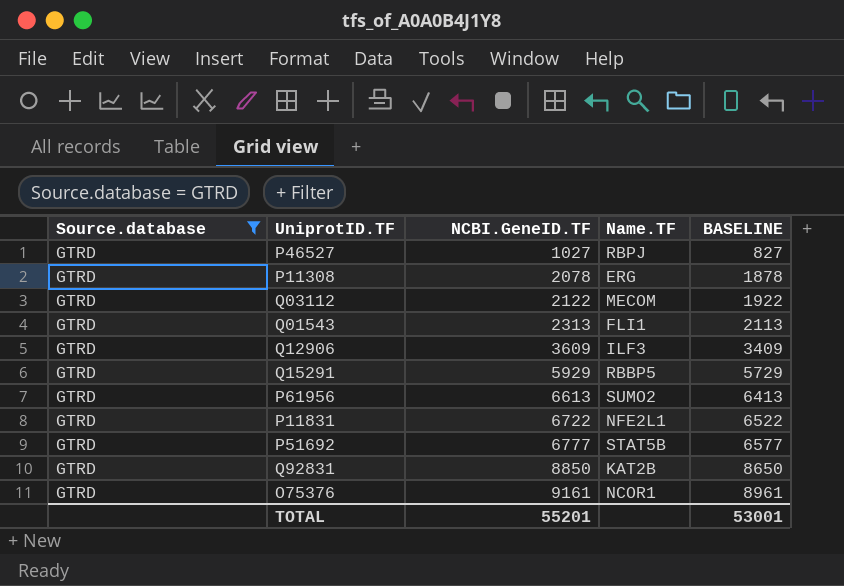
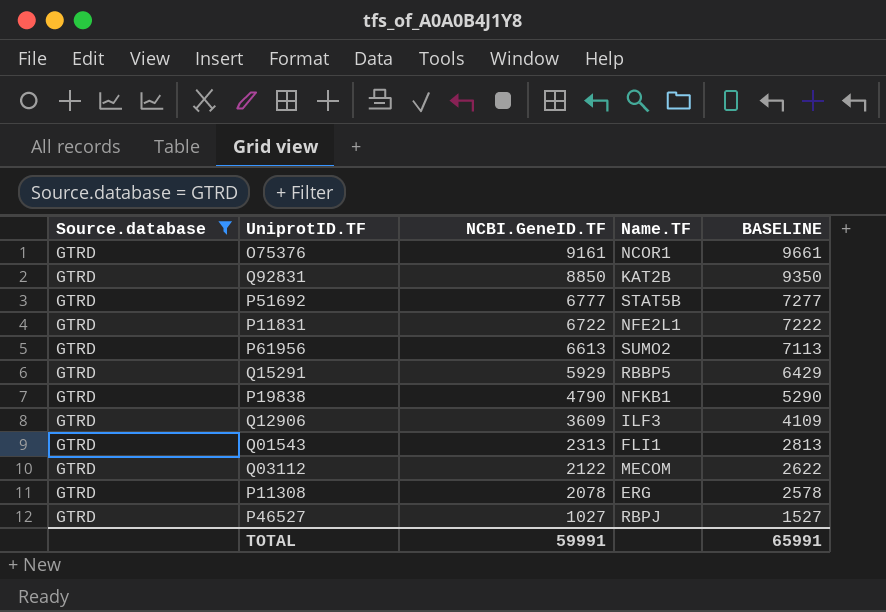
row order: NCBI.GeneID.TF ascending -> NCBI.GeneID.TF descending
column BASELINE | formula: [NCBI.GeneID.TF] - 200 -> [NCBI.GeneID.TF] + 500
row P19838: none -> GTRD | 4790 | NFKB1 | 5290
TOTAL | NCBI.GeneID.TF: 55201 -> 59991
TOTAL | BASELINE: 53001 -> 65991

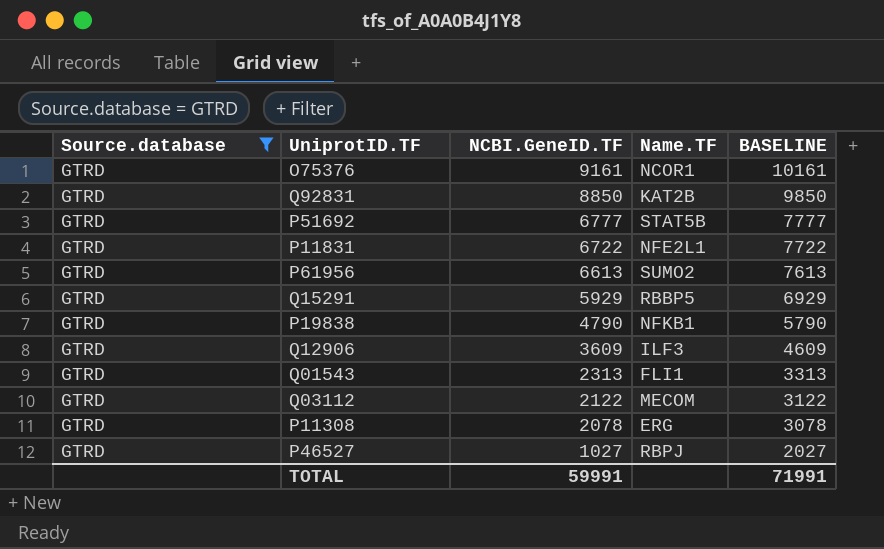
column BASELINE | formula: [NCBI.GeneID.TF] + 500 -> [NCBI.GeneID.TF] + 1000
TOTAL | BASELINE: 65991 -> 71991

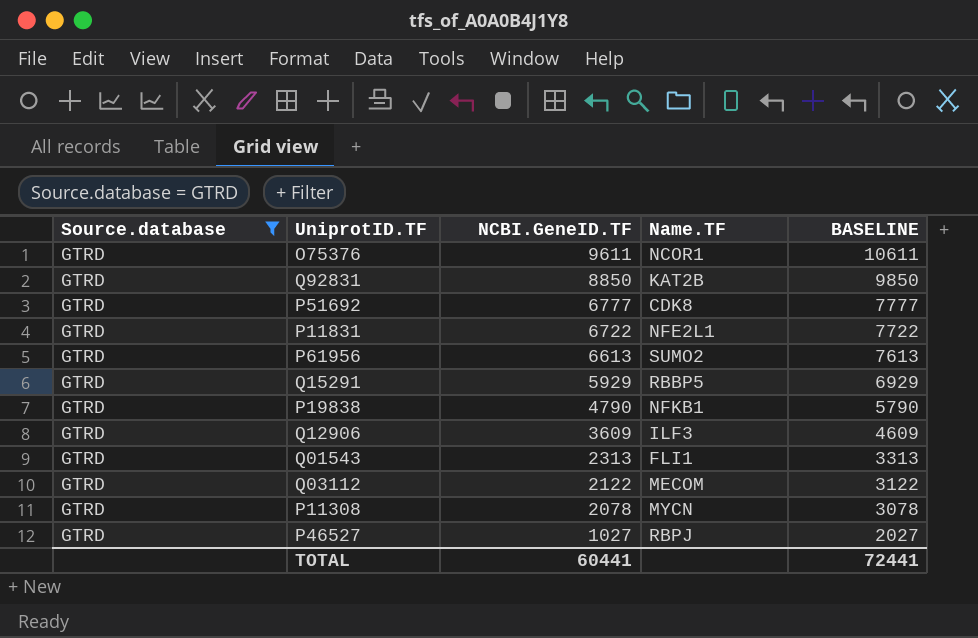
O75376 | NCBI.GeneID.TF: 9161 -> 9611
O75376 | BASELINE: 10161 -> 10611
P51692 | Name.TF: STAT5B -> CDK8
P11308 | Name.TF: ERG -> MYCN
TOTAL | NCBI.GeneID.TF: 59991 -> 60441
TOTAL | BASELINE: 71991 -> 72441

